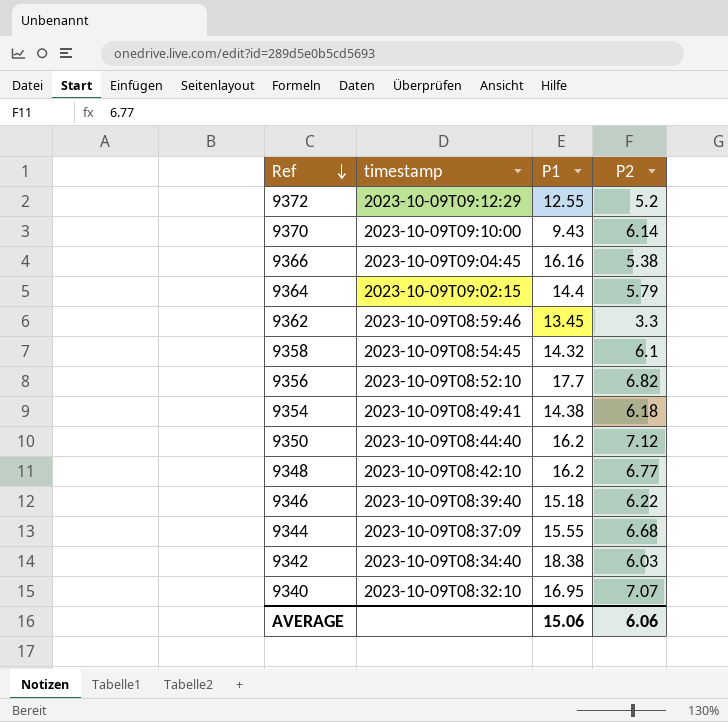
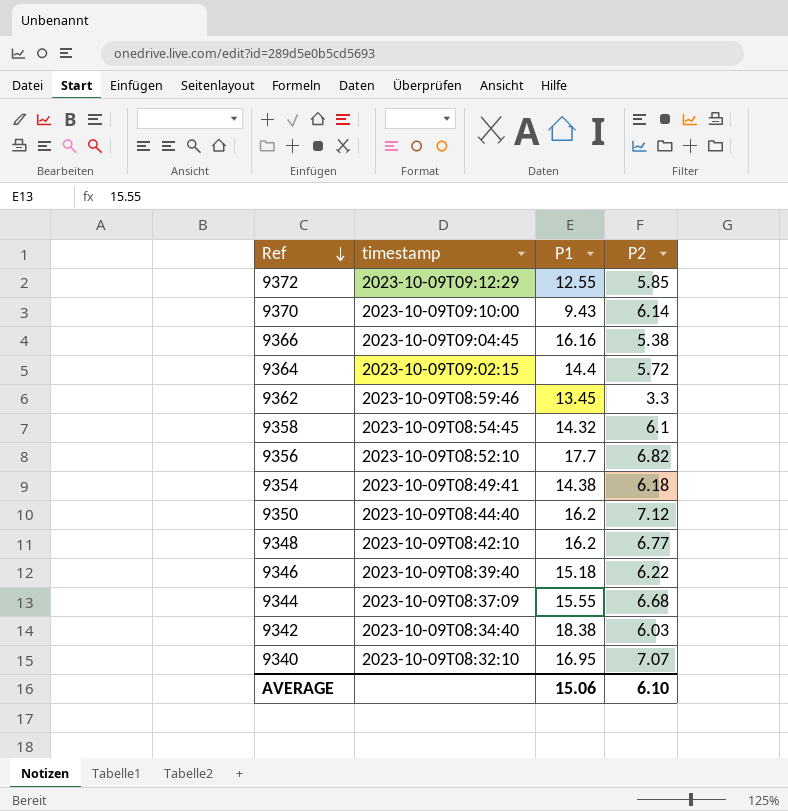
9372 | P2: 5.2 -> 5.85
9364 | P2: 5.79 -> 5.72
AVERAGE | P2: 6.06 -> 6.10

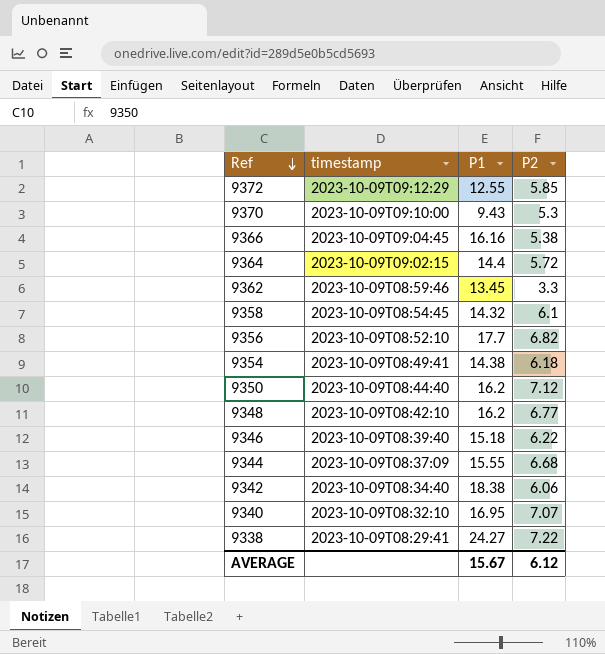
9370 | P2: 6.14 -> 5.3
9342 | P2: 6.03 -> 6.06
row 9338: none -> 2023-10-09T08:29:41 | 24.27 | 7.22
AVERAGE | P1: 15.06 -> 15.67
AVERAGE | P2: 6.10 -> 6.12

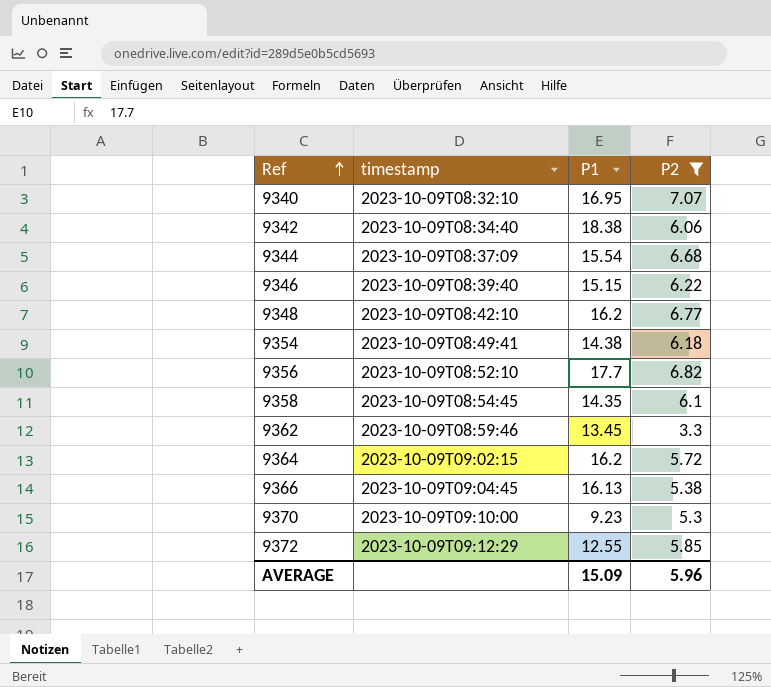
filter: none -> P2 <= 7.07
row order: Ref descending -> Ref ascending
9344 | P1: 15.55 -> 15.54
9346 | P1: 15.18 -> 15.15
9358 | P1: 14.32 -> 14.35
9364 | P1: 14.4 -> 16.2
9366 | P1: 16.16 -> 16.13
9370 | P1: 9.43 -> 9.23
AVERAGE | P1: 15.67 -> 15.09
AVERAGE | P2: 6.12 -> 5.96

